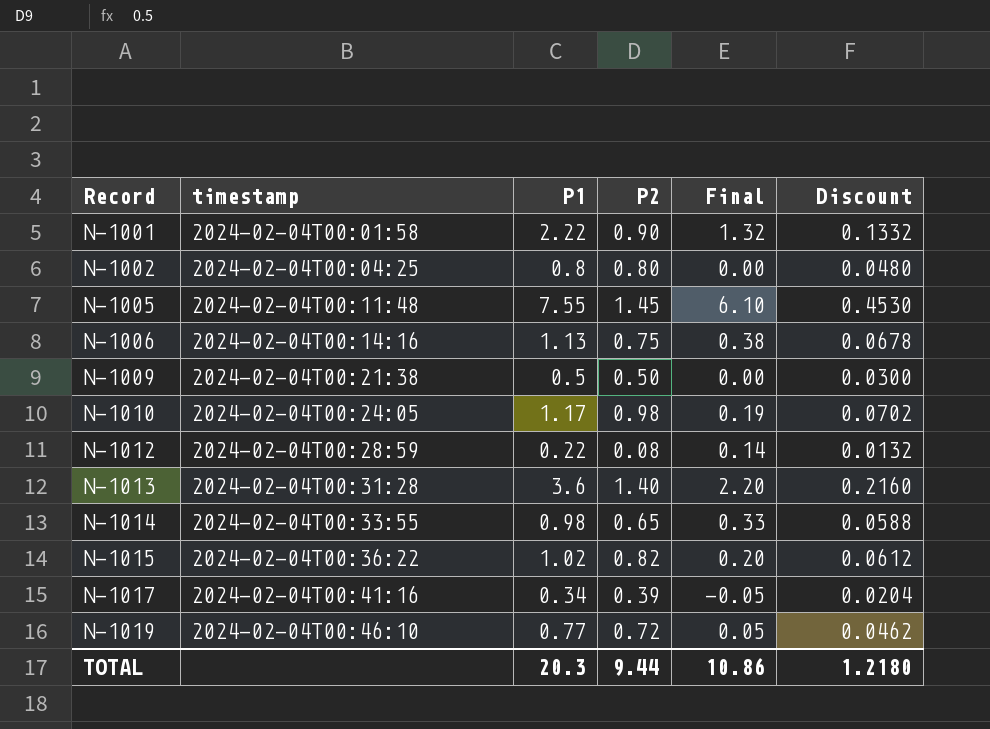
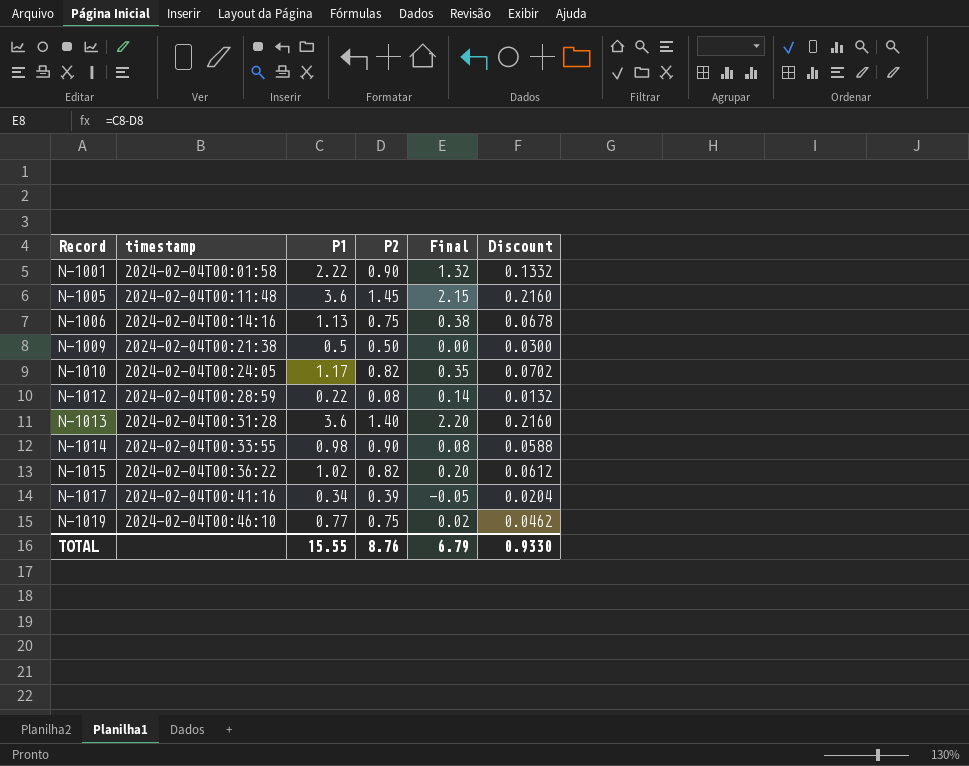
row N-1002: 2024-02-04T00:04:25 | 0.8 | 0.80 | 0.00 | 0.0480 -> none
N-1005 | P1: 7.55 -> 3.6
N-1005 | Final: 6.10 -> 2.15
N-1005 | Discount: 0.4530 -> 0.2160
N-1010 | P2: 0.98 -> 0.82
N-1010 | Final: 0.19 -> 0.35
N-1014 | P2: 0.65 -> 0.90
N-1014 | Final: 0.33 -> 0.08
N-1019 | P2: 0.72 -> 0.75
N-1019 | Final: 0.05 -> 0.02
TOTAL | P1: 20.3 -> 15.55
TOTAL | P2: 9.44 -> 8.76
TOTAL | Final: 10.86 -> 6.79
TOTAL | Discount: 1.2180 -> 0.9330

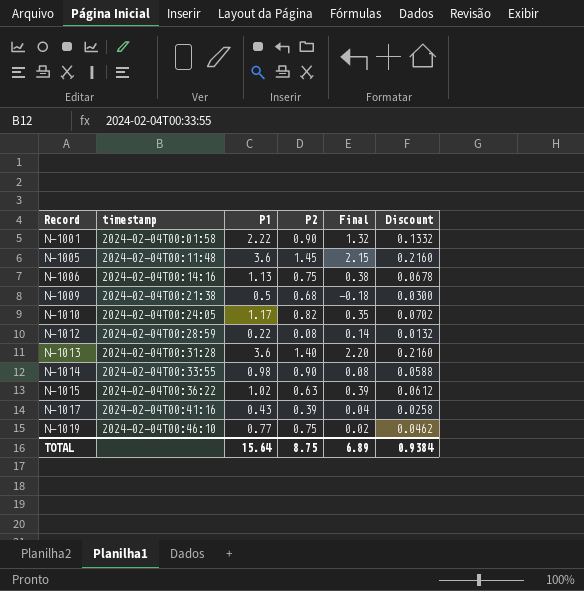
N-1009 | P2: 0.50 -> 0.68
N-1009 | Final: 0.00 -> -0.18
N-1015 | P2: 0.82 -> 0.63
N-1015 | Final: 0.20 -> 0.39
N-1017 | P1: 0.34 -> 0.43
N-1017 | Final: -0.05 -> 0.04
N-1017 | Discount: 0.0204 -> 0.0258
TOTAL | P1: 15.55 -> 15.64
TOTAL | P2: 8.76 -> 8.75
TOTAL | Final: 6.79 -> 6.89
TOTAL | Discount: 0.9330 -> 0.9384

